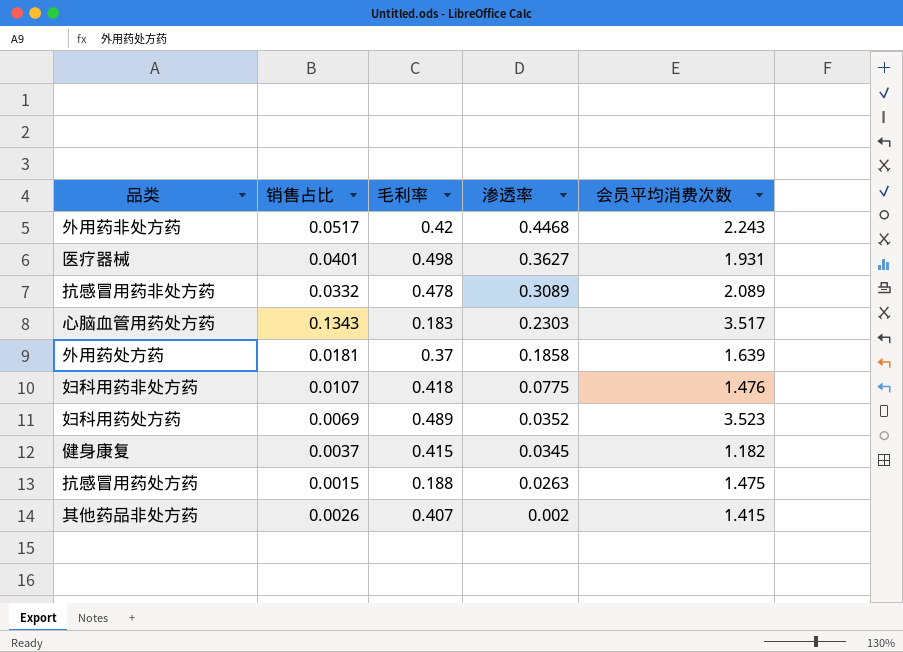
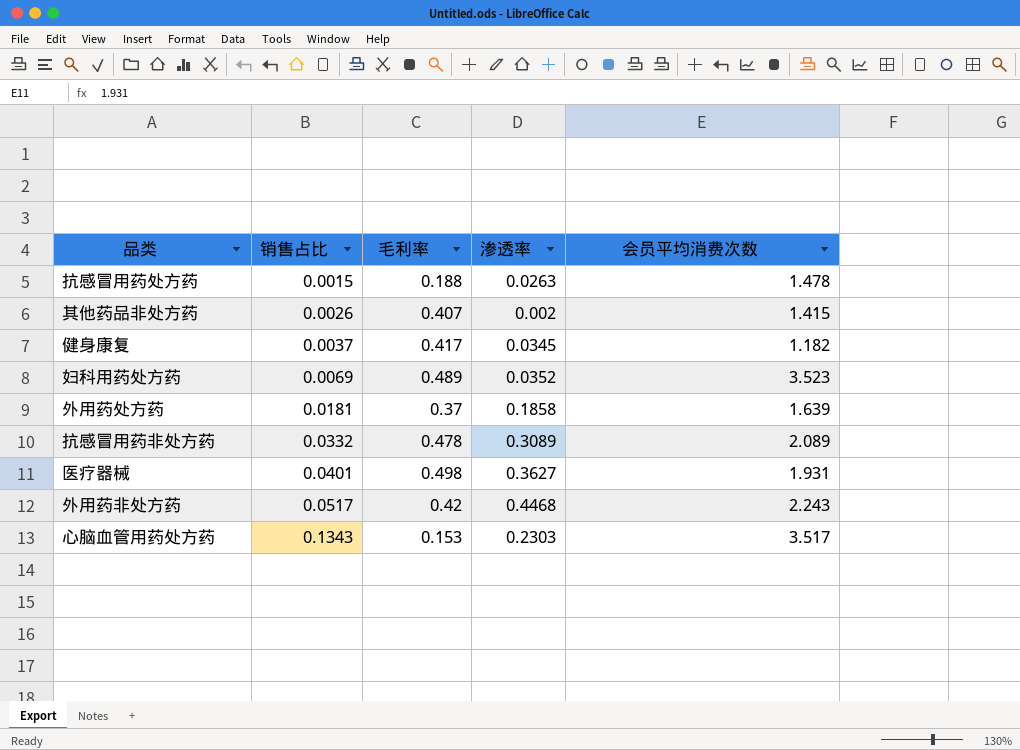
row order: 渗透率 descending -> 销售占比 ascending
row 妇科用药非处方药: 0.0107 | 0.418 | 0.0775 | 1.476 -> none
抗感冒用药处方药 | 会员平均消费次数: 1.475 -> 1.478
健身康复 | 毛利率: 0.415 -> 0.417
心脑血管用药处方药 | 毛利率: 0.183 -> 0.153

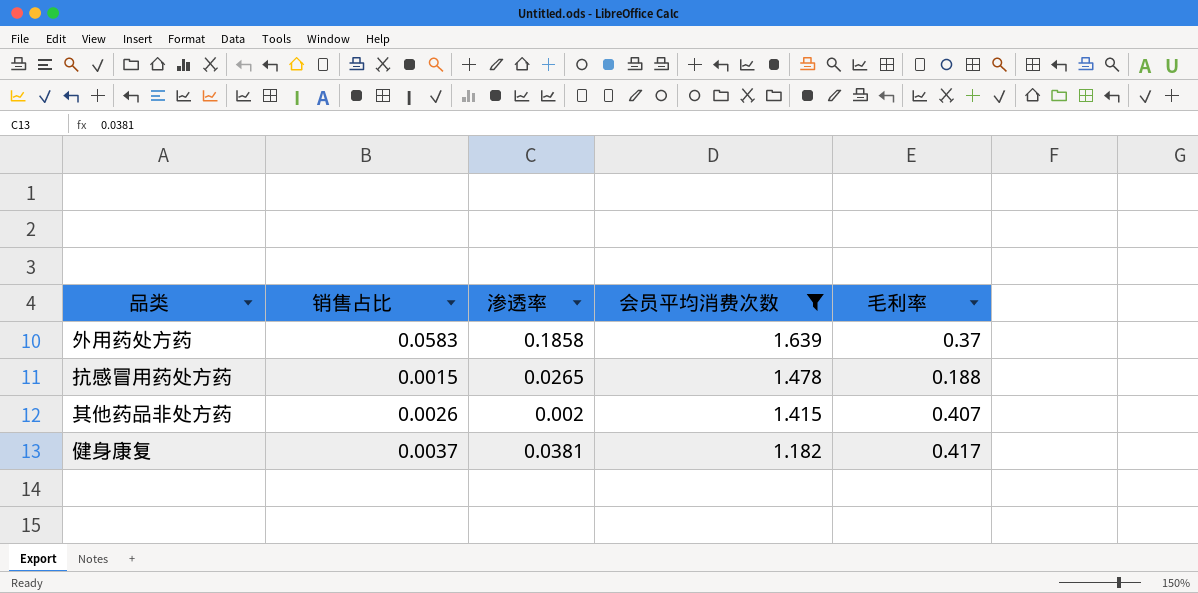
filter: none -> 会员平均消费次数 <= 1.639
row order: 销售占比 ascending -> 会员平均消费次数 descending
column 毛利率 | position: 3 -> 5
外用药处方药 | 销售占比: 0.0181 -> 0.0583
抗感冒用药处方药 | 渗透率: 0.0263 -> 0.0265
健身康复 | 渗透率: 0.0345 -> 0.0381

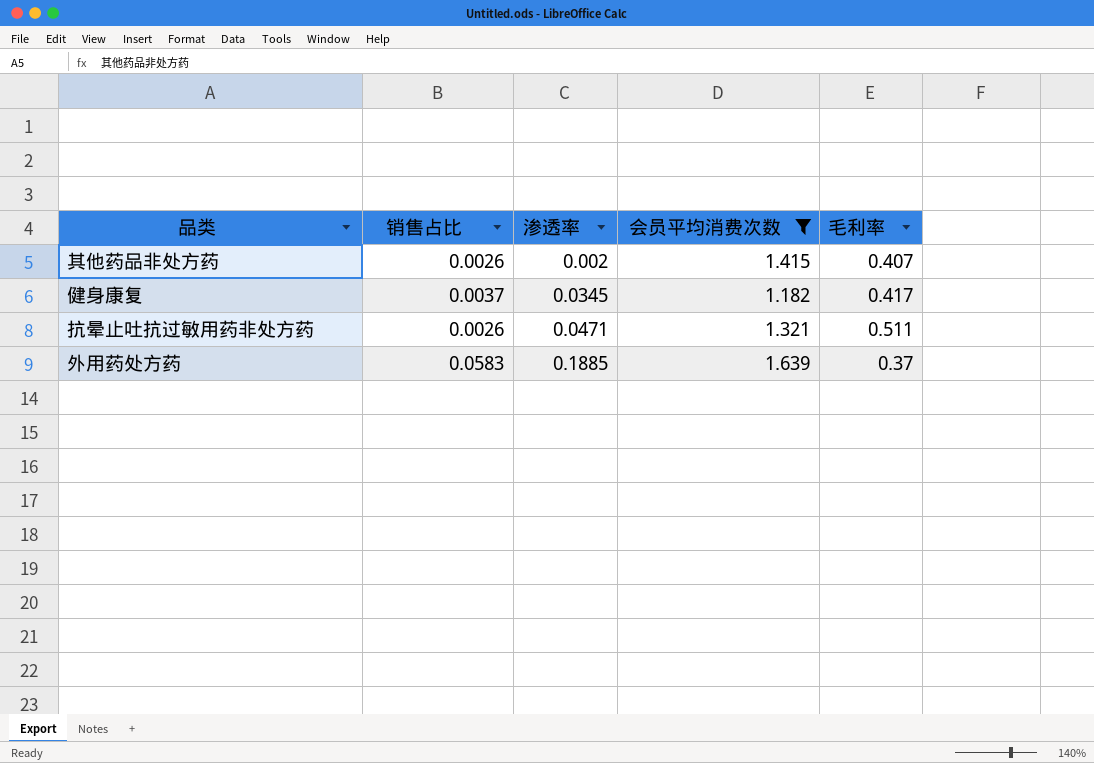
row order: 会员平均消费次数 descending -> 渗透率 ascending
row 抗感冒用药处方药: 0.0015 | 0.0265 | 1.478 | 0.188 -> none
健身康复 | 渗透率: 0.0381 -> 0.0345
row 抗晕止吐抗过敏用药非处方药: none -> 0.0026 | 0.0471 | 1.321 | 0.511
外用药处方药 | 渗透率: 0.1858 -> 0.1885

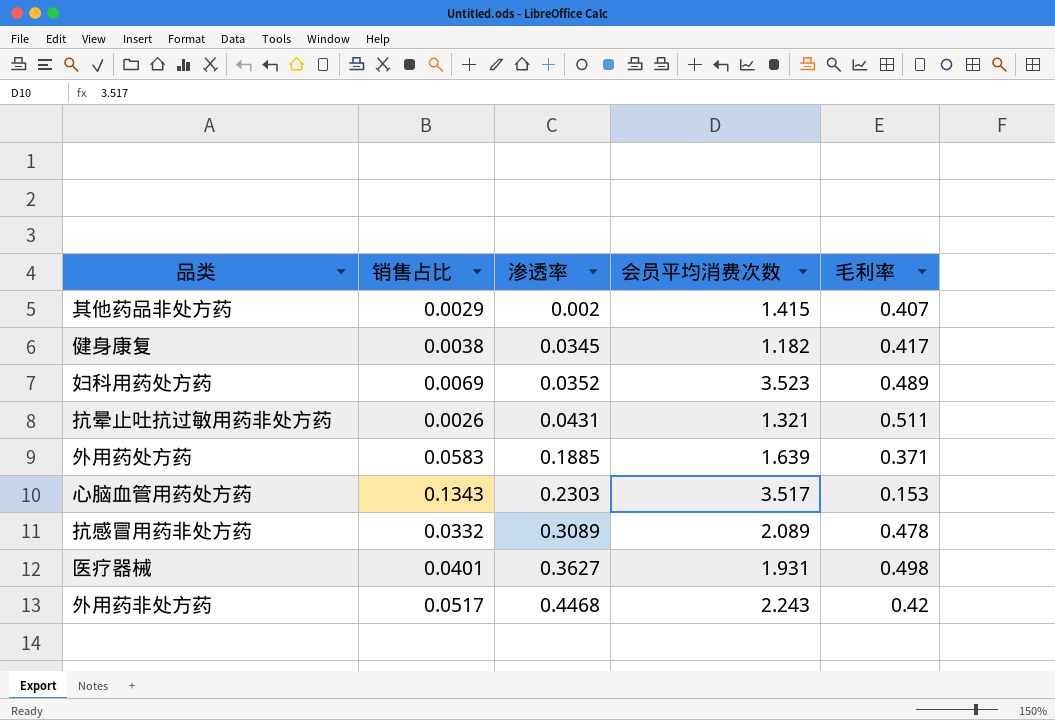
filter: 会员平均消费次数 <= 1.639 -> none
其他药品非处方药 | 销售占比: 0.0026 -> 0.0029
健身康复 | 销售占比: 0.0037 -> 0.0038
抗晕止吐抗过敏用药非处方药 | 渗透率: 0.0471 -> 0.0431
外用药处方药 | 毛利率: 0.37 -> 0.371

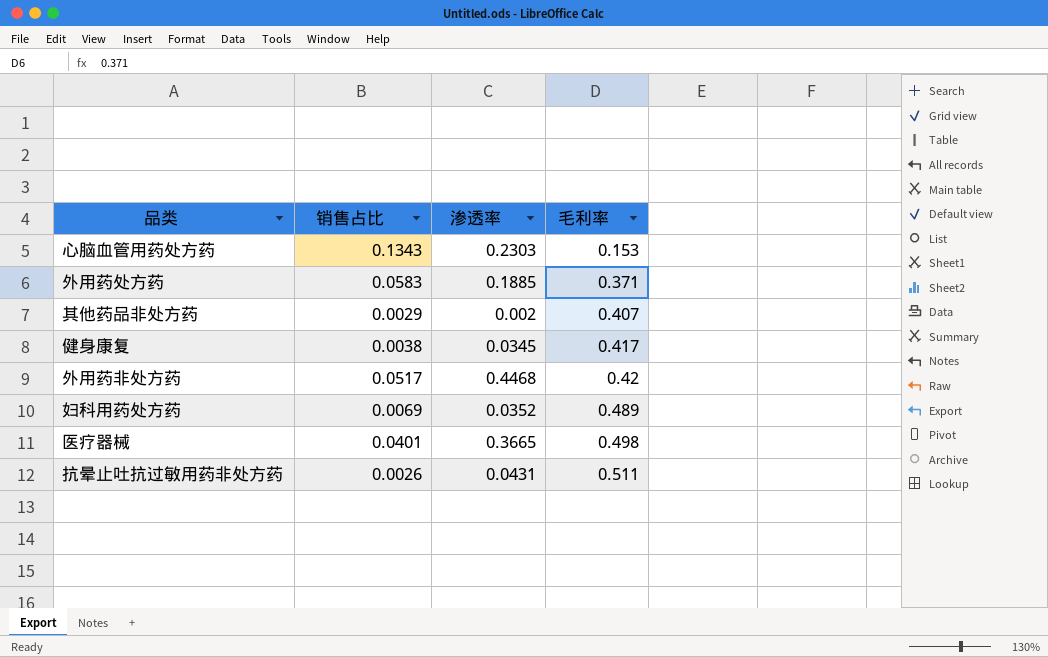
row order: 渗透率 ascending -> 毛利率 ascending
column 会员平均消费次数 | position: 4 -> none
row 抗感冒用药非处方药: 0.0332 | 0.3089 | 2.089 | 0.478 -> none
医疗器械 | 渗透率: 0.3627 -> 0.3665

